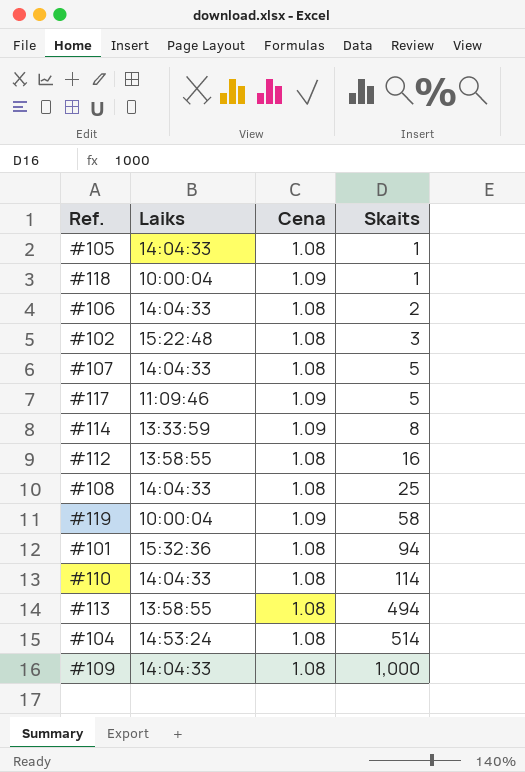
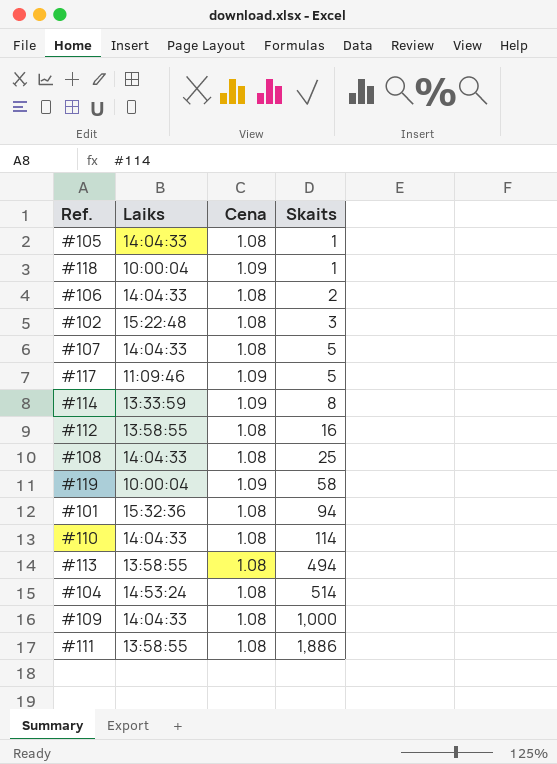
row #111: none -> 13:58:55 | 1.08 | 1,886

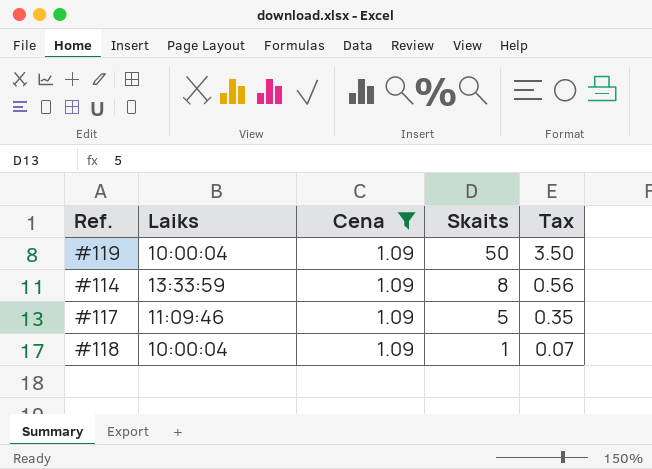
filter: none -> Cena = 1.09
row order: Skaits ascending -> Skaits descending
column Tax | formula: none -> [Skaits] * 0.07
#119 | Skaits: 58 -> 50

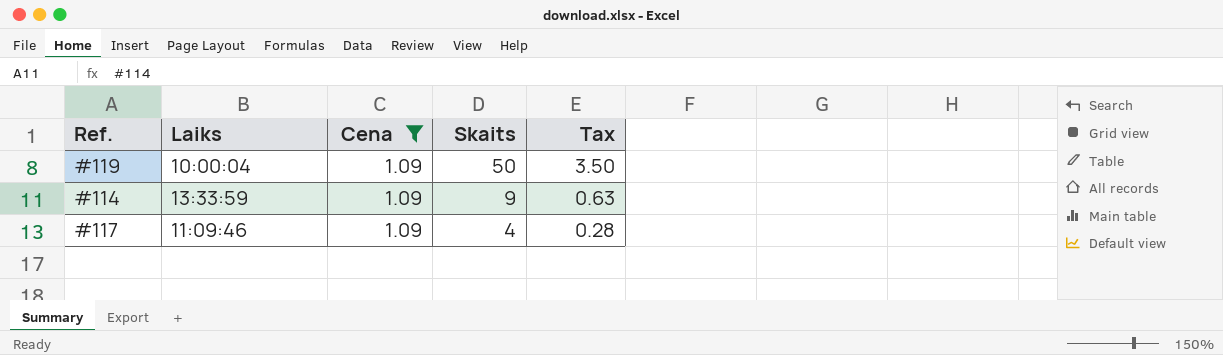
row #118: 10:00:04 | 1.09 | 1 | 0.07 -> none
#114 | Skaits: 8 -> 9
#114 | Tax: 0.56 -> 0.63
#117 | Skaits: 5 -> 4
#117 | Tax: 0.35 -> 0.28

